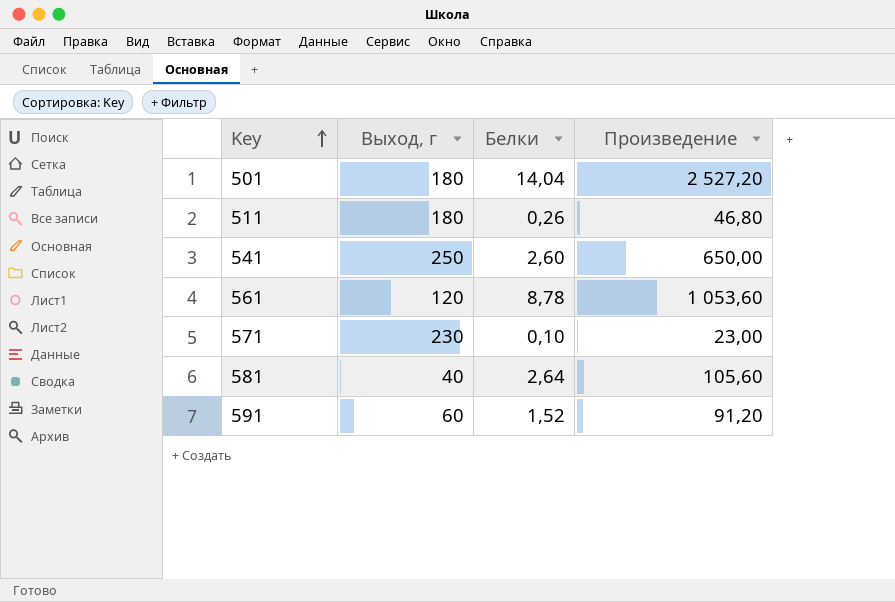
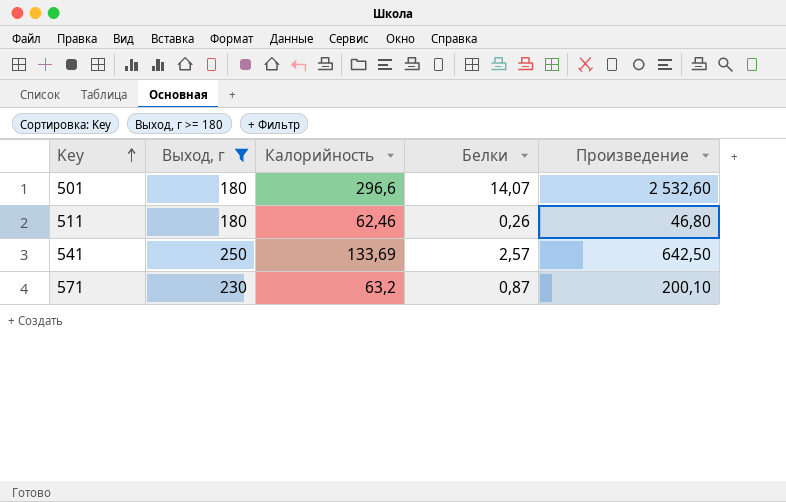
filter: none -> Выход, г >= 180
column Калорийность | position: none -> 3
501 | Белки: 14,04 -> 14,07
501 | Произведение: 2 527,20 -> 2 532,60
541 | Белки: 2,60 -> 2,57
541 | Произведение: 650,00 -> 642,50
571 | Белки: 0,10 -> 0,87
571 | Произведение: 23,00 -> 200,10

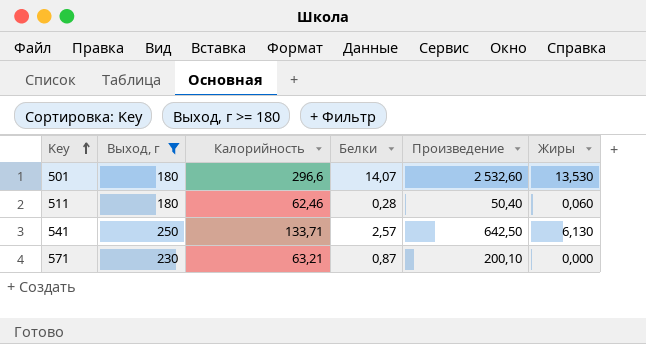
column Жиры | position: none -> 6
511 | Белки: 0,26 -> 0,28
511 | Произведение: 46,80 -> 50,40
541 | Калорийность: 133,69 -> 133,71
571 | Калорийность: 63,2 -> 63,21

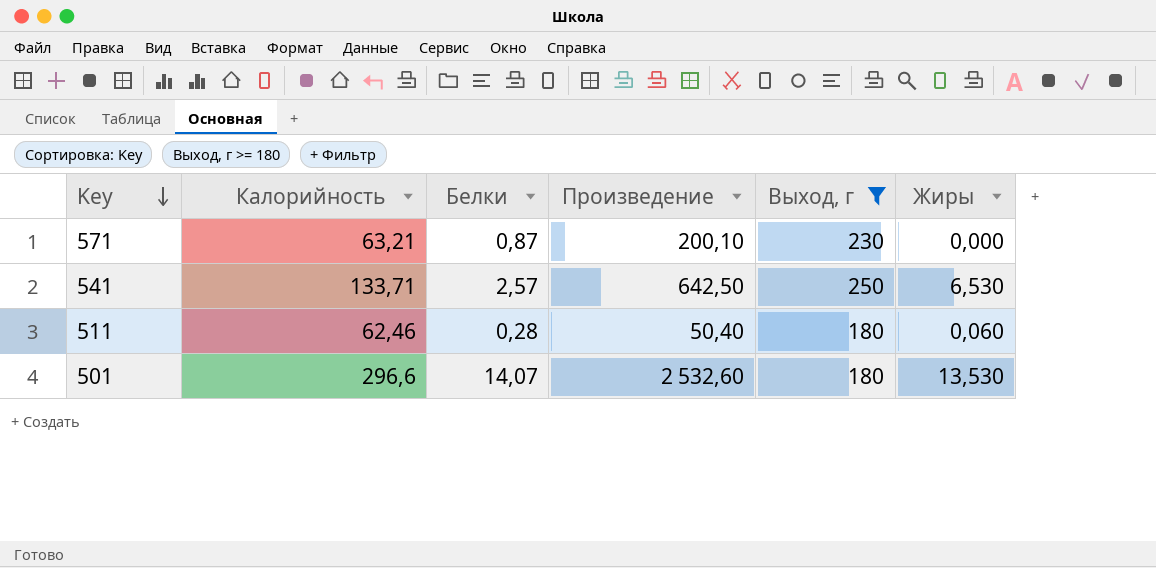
row order: Key ascending -> Key descending
column Выход, г | position: 2 -> 5
541 | Жиры: 6,130 -> 6,530

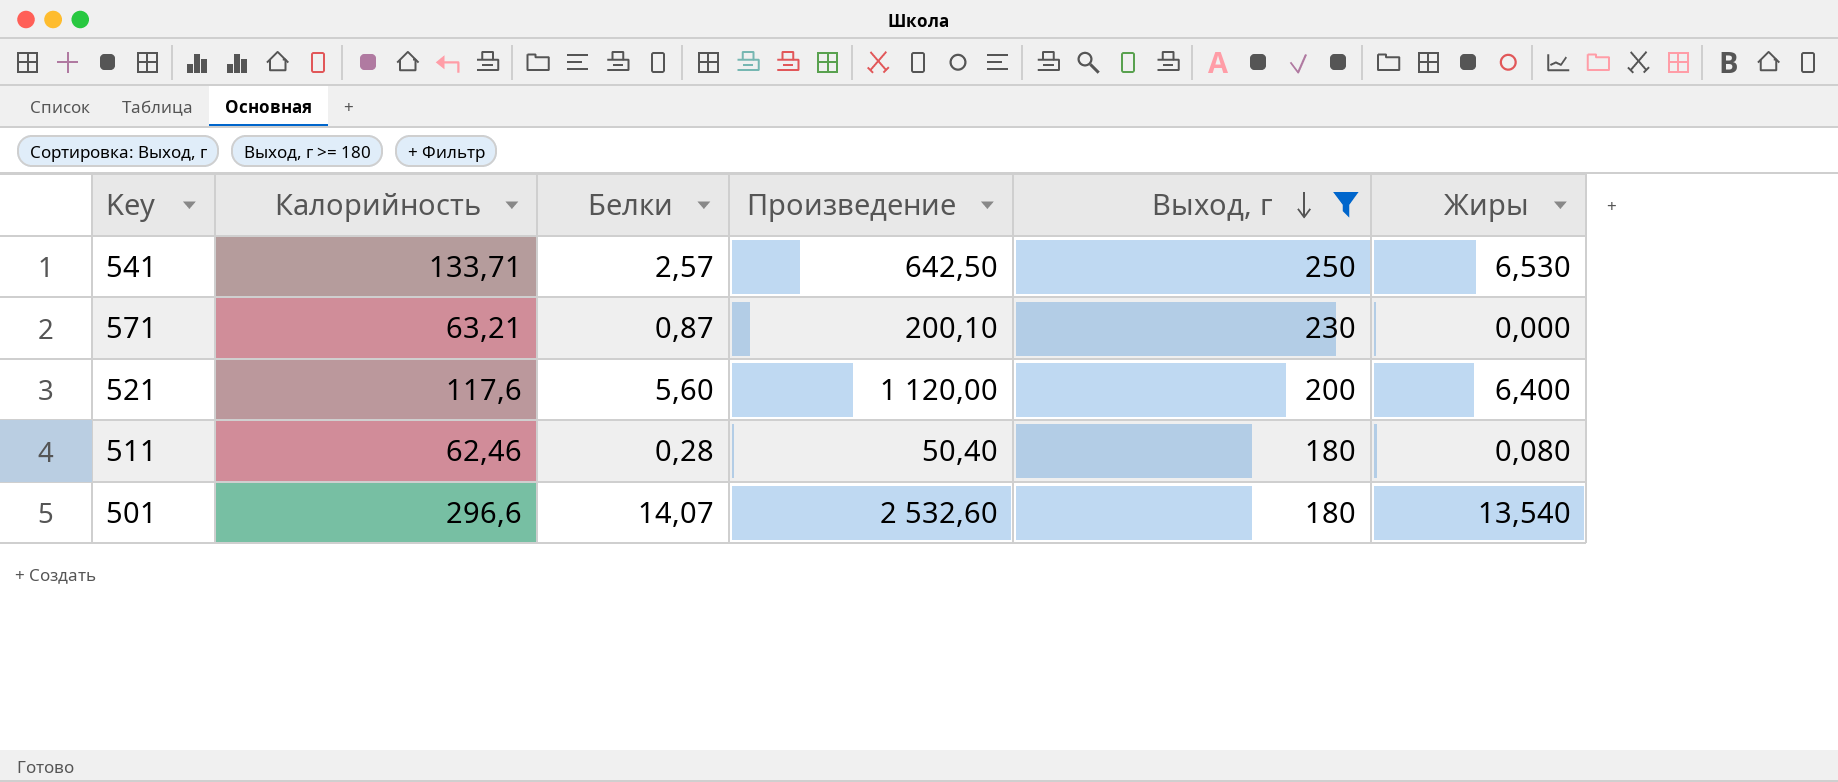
row order: Key descending -> Выход, г descending
row 521: none -> 117,6 | 5,60 | 1 120,00 | 200 | 6,400
511 | Жиры: 0,060 -> 0,080
501 | Жиры: 13,530 -> 13,540

